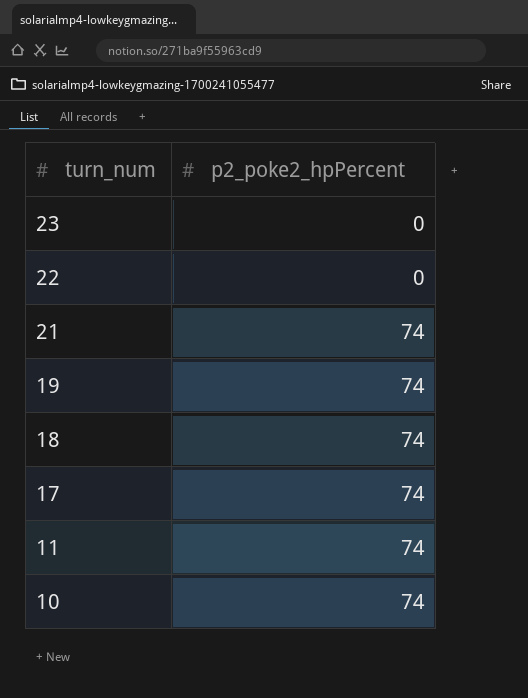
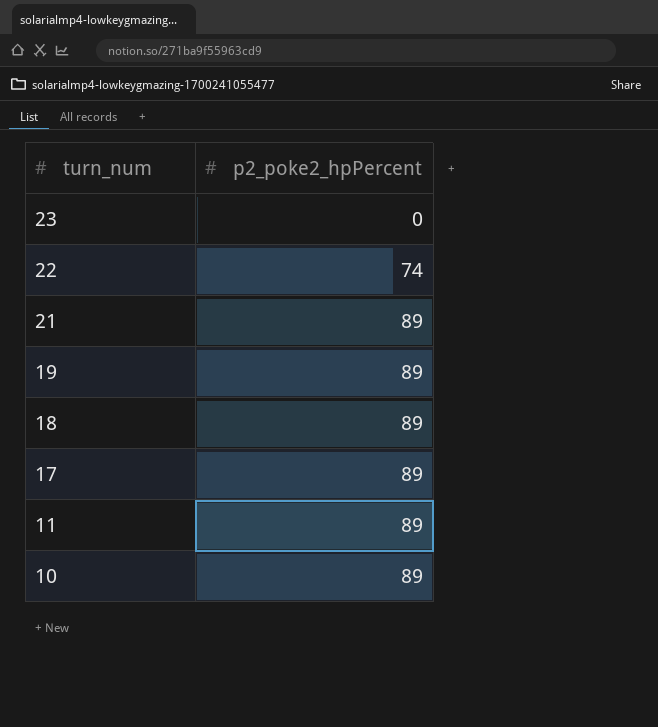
22 | p2_poke2_hpPercent: 0 -> 74
21 | p2_poke2_hpPercent: 74 -> 89
19 | p2_poke2_hpPercent: 74 -> 89
18 | p2_poke2_hpPercent: 74 -> 89
17 | p2_poke2_hpPercent: 74 -> 89
11 | p2_poke2_hpPercent: 74 -> 89
10 | p2_poke2_hpPercent: 74 -> 89

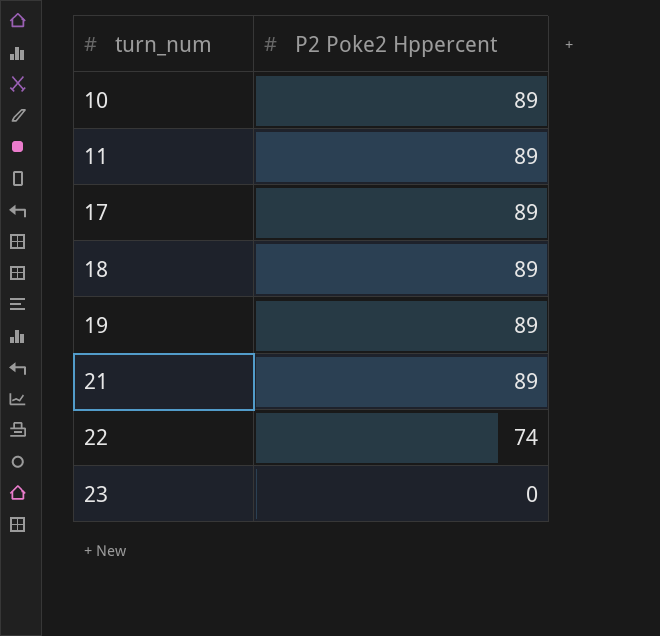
row order: turn_num descending -> turn_num ascending
column name: p2_poke2_hpPercent -> P2 Poke2 Hppercent

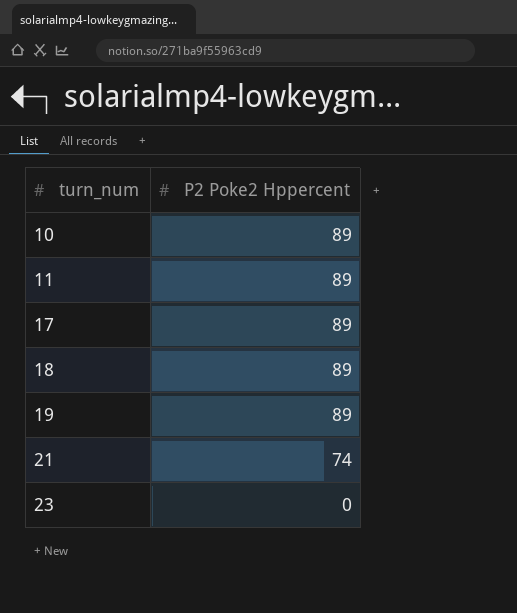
row 22: 74 -> none
21 | P2 Poke2 Hppercent: 89 -> 74

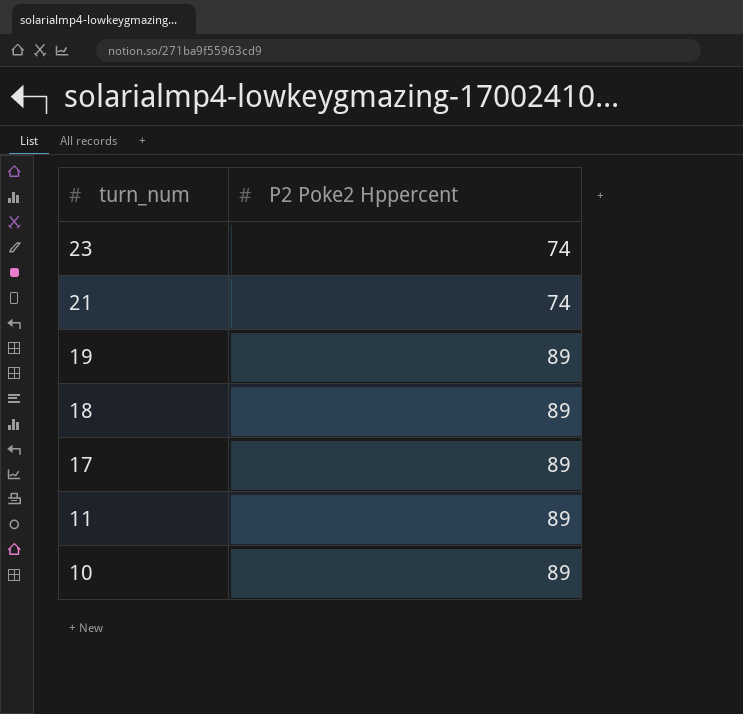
row order: turn_num ascending -> turn_num descending
23 | P2 Poke2 Hppercent: 0 -> 74

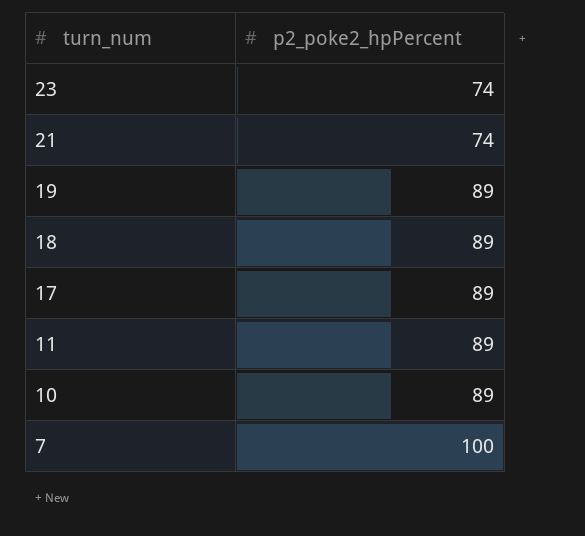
column name: P2 Poke2 Hppercent -> p2_poke2_hpPercent
row 7: none -> 100

